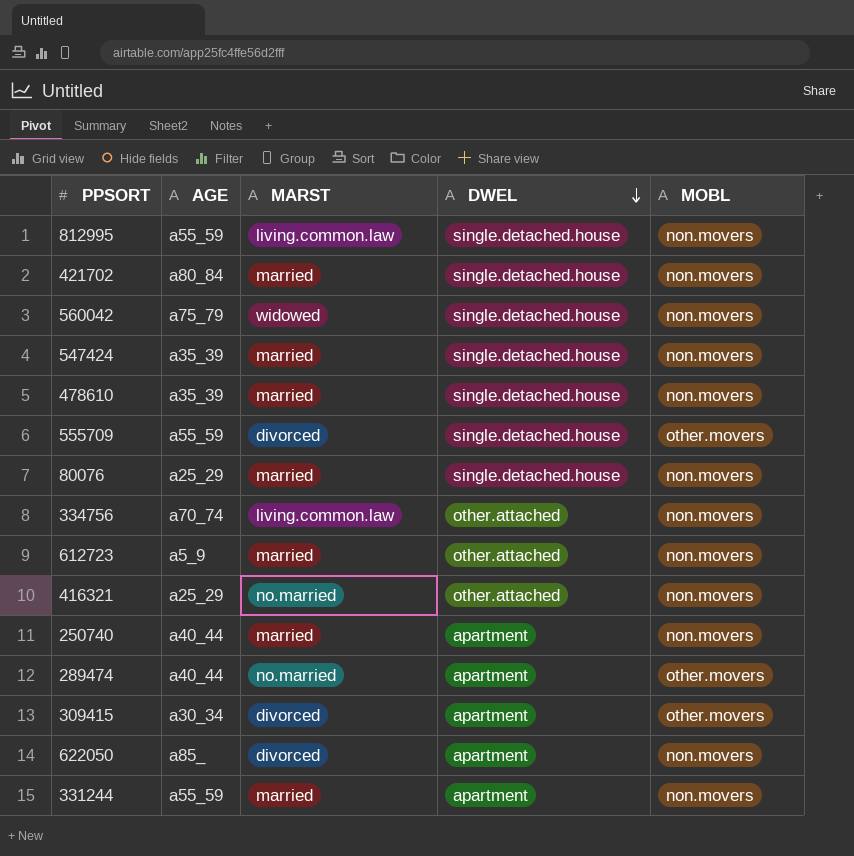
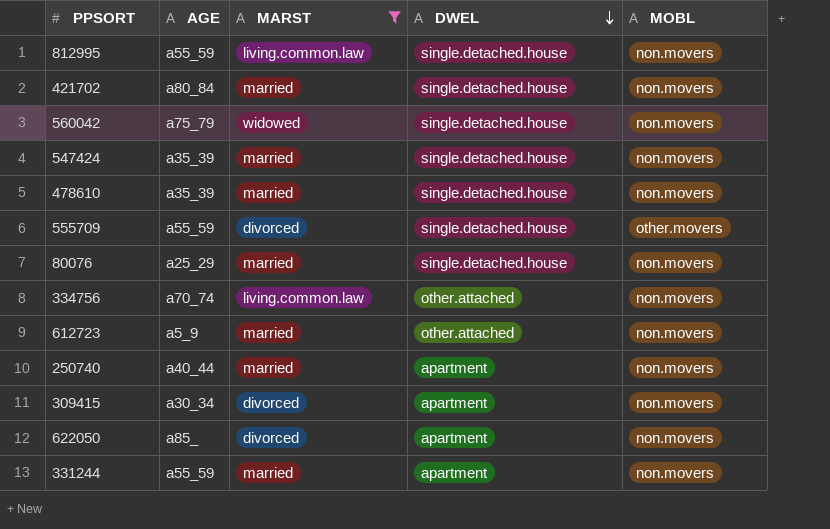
filter: none -> MARST != no.married
309415 | MOBL: other.movers -> non.movers

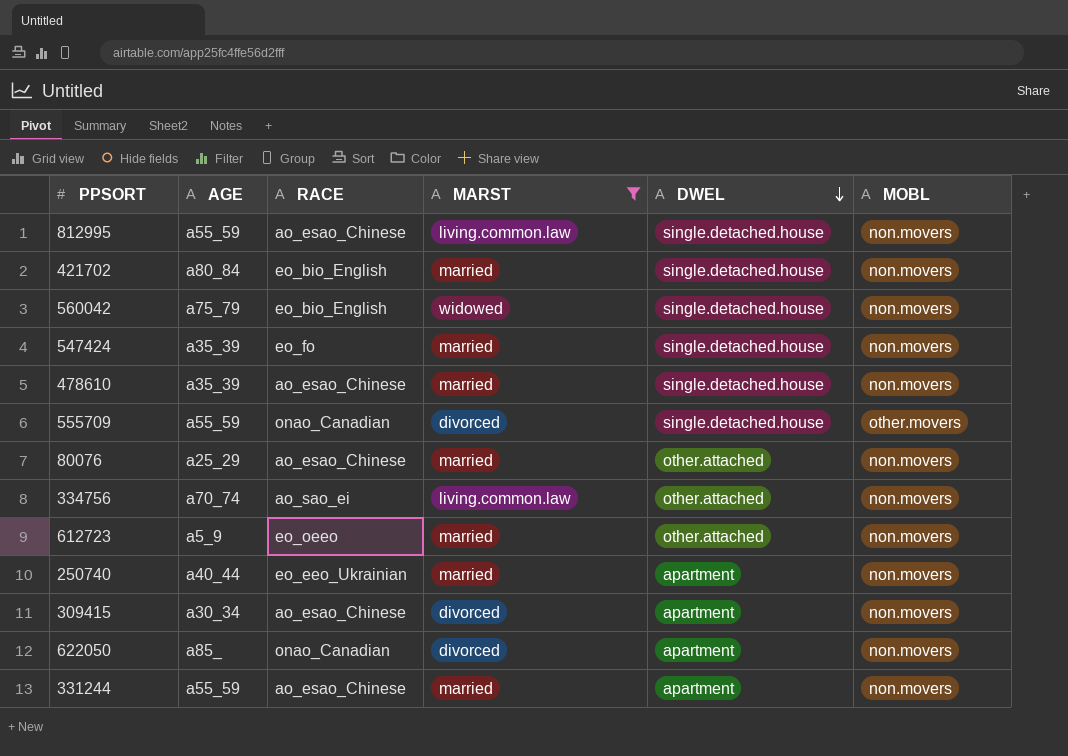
column RACE | position: none -> 3
80076 | DWEL: single.detached.house -> other.attached

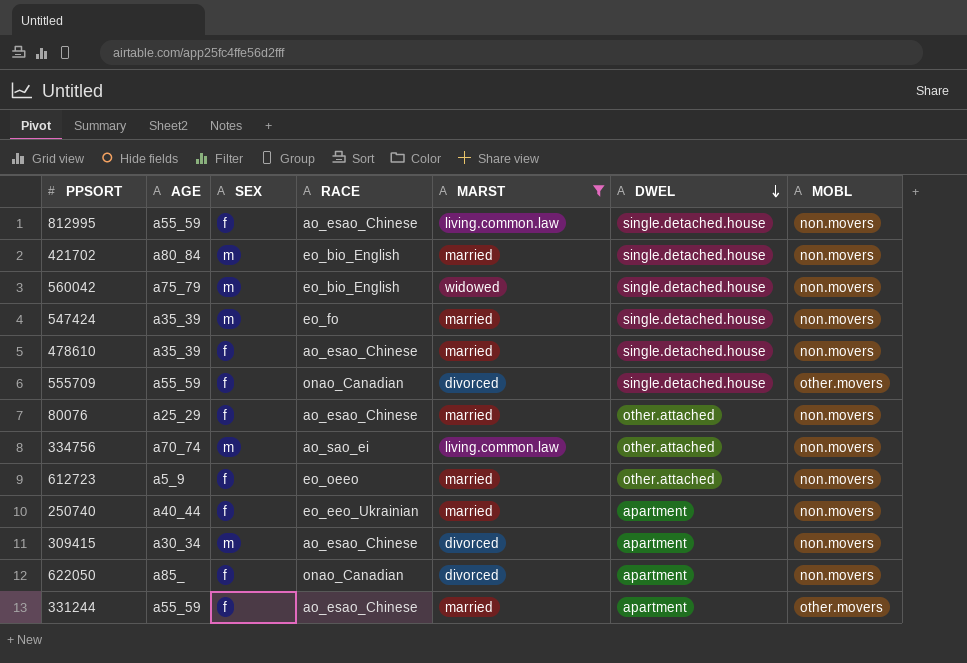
column SEX | position: none -> 3
331244 | MOBL: non.movers -> other.movers

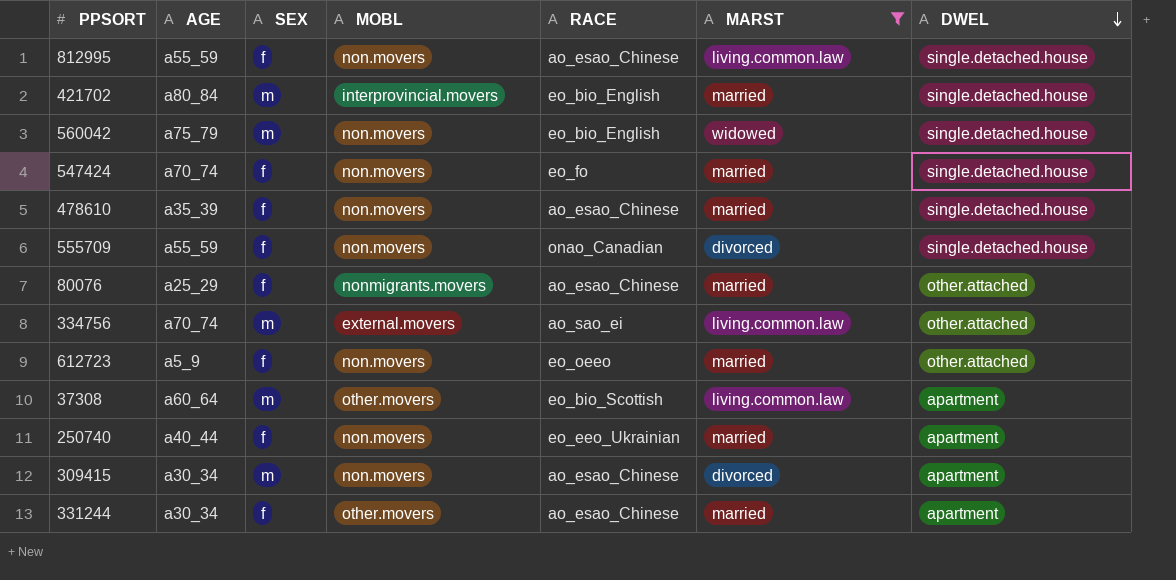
column MOBL | position: 7 -> 4
row 622050: a85_ | f | onao_Canadian | divorced | apartment | non.movers -> none
421702 | MOBL: non.movers -> interprovincial.movers
547424 | AGE: a35_39 -> a70_74
547424 | SEX: m -> f
555709 | MOBL: other.movers -> non.movers
80076 | MOBL: non.movers -> nonmigrants.movers
334756 | MOBL: non.movers -> external.movers
row 37308: none -> a60_64 | m | other.movers | eo_bio_Scottish | living.common.law | apartment
331244 | AGE: a55_59 -> a30_34

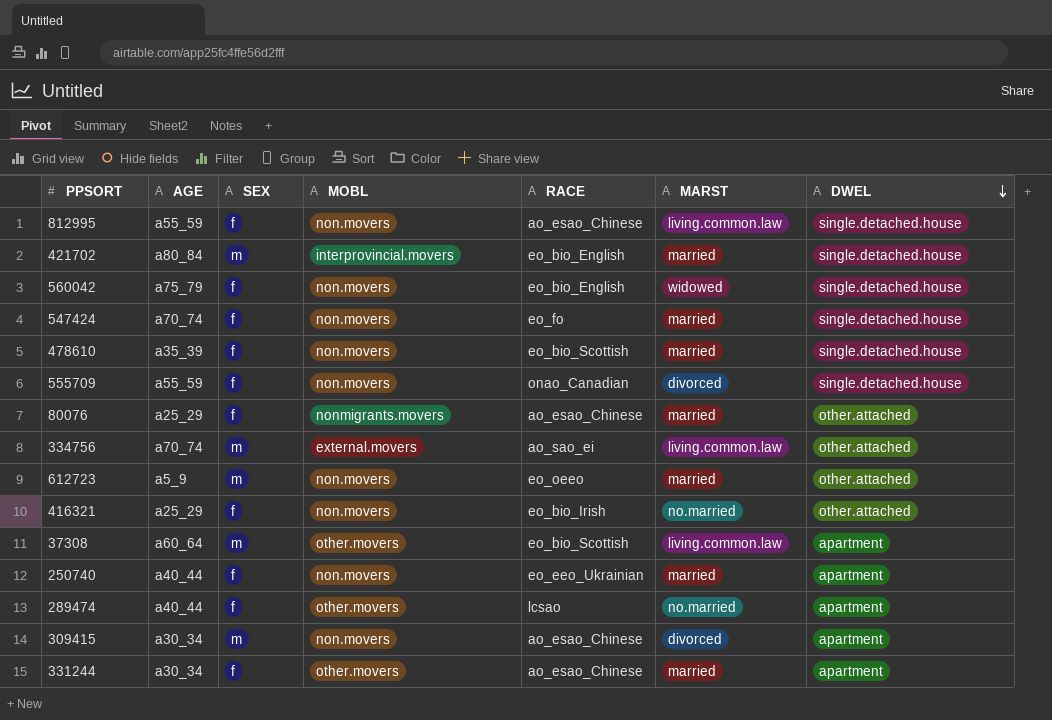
filter: MARST != no.married -> none
560042 | SEX: m -> f
478610 | RACE: ao_esao_Chinese -> eo_bio_Scottish
612723 | SEX: f -> m

